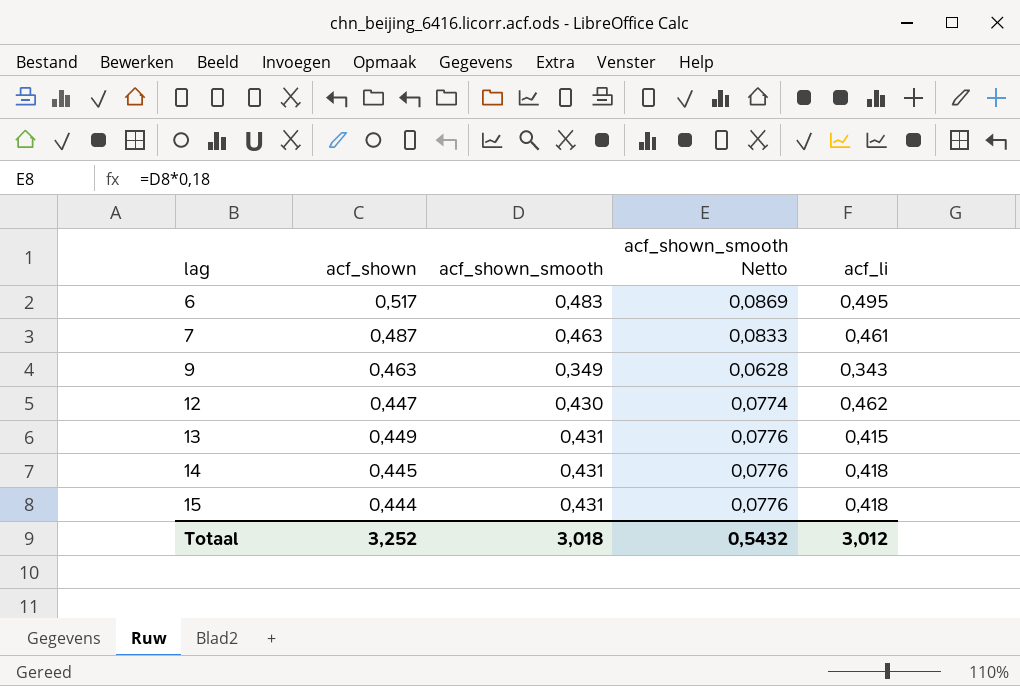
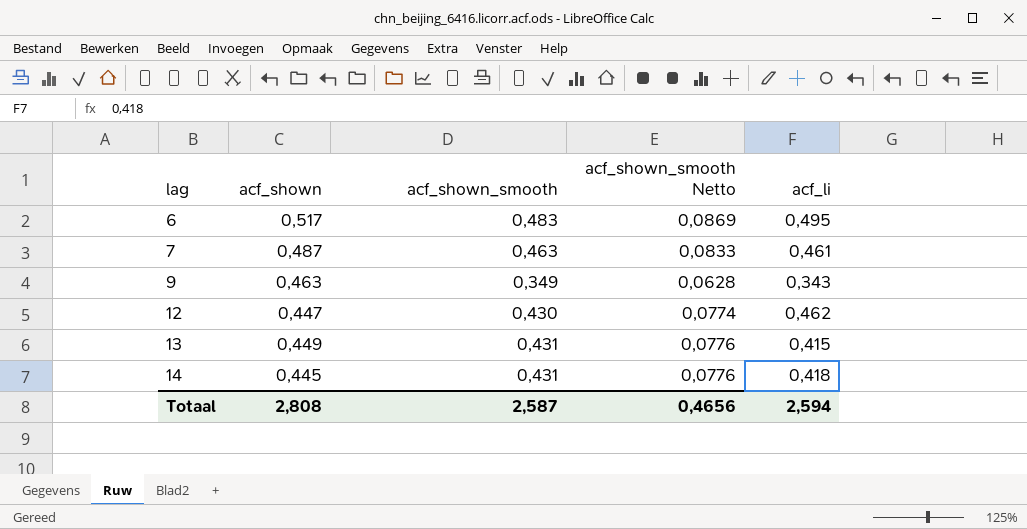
row 15: 0,444 | 0,431 | 0,0776 | 0,418 -> none
Totaal | acf_shown: 3,252 -> 2,808
Totaal | acf_shown_smooth: 3,018 -> 2,587
Totaal | acf_shown_smooth Netto: 0,5432 -> 0,4656
Totaal | acf_li: 3,012 -> 2,594

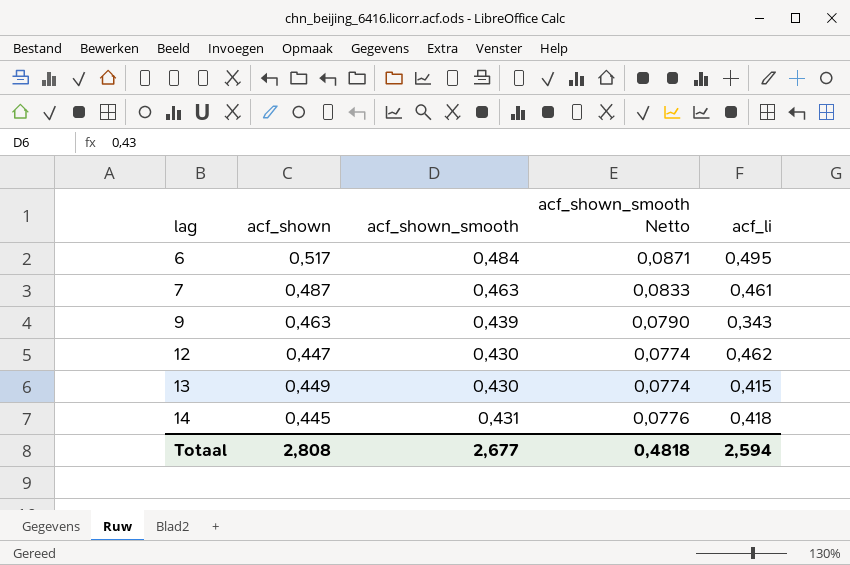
6 | acf_shown_smooth: 0,483 -> 0,484
6 | acf_shown_smooth Netto: 0,0869 -> 0,0871
9 | acf_shown_smooth: 0,349 -> 0,439
9 | acf_shown_smooth Netto: 0,0628 -> 0,0790
13 | acf_shown_smooth: 0,431 -> 0,430
13 | acf_shown_smooth Netto: 0,0776 -> 0,0774
Totaal | acf_shown_smooth: 2,587 -> 2,677
Totaal | acf_shown_smooth Netto: 0,4656 -> 0,4818

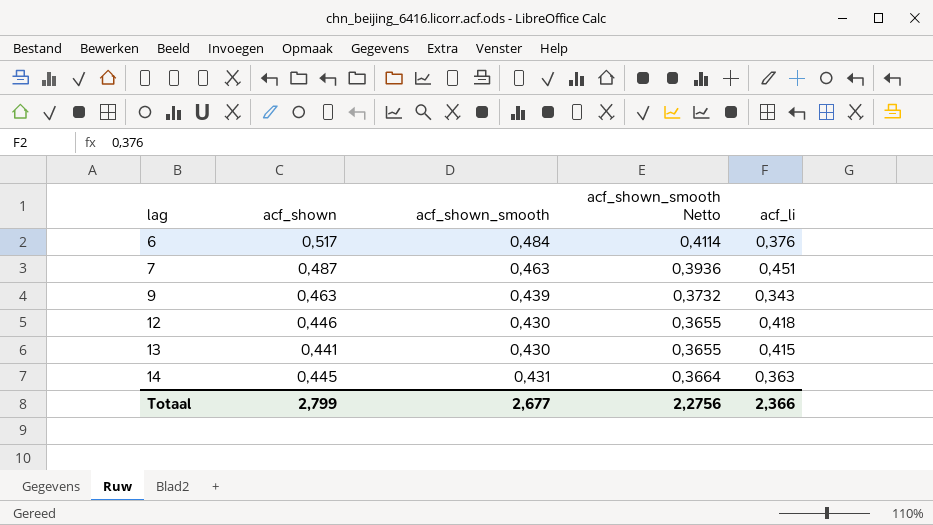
column acf_shown_smooth Netto | formula: [acf_shown_smooth] * 0,18 -> [acf_shown_smooth] * 0,85
6 | acf_li: 0,495 -> 0,376
7 | acf_li: 0,461 -> 0,451
12 | acf_shown: 0,447 -> 0,446
12 | acf_li: 0,462 -> 0,418
13 | acf_shown: 0,449 -> 0,441
14 | acf_li: 0,418 -> 0,363
Totaal | acf_shown: 2,808 -> 2,799
Totaal | acf_shown_smooth Netto: 0,4818 -> 2,2756
Totaal | acf_li: 2,594 -> 2,366

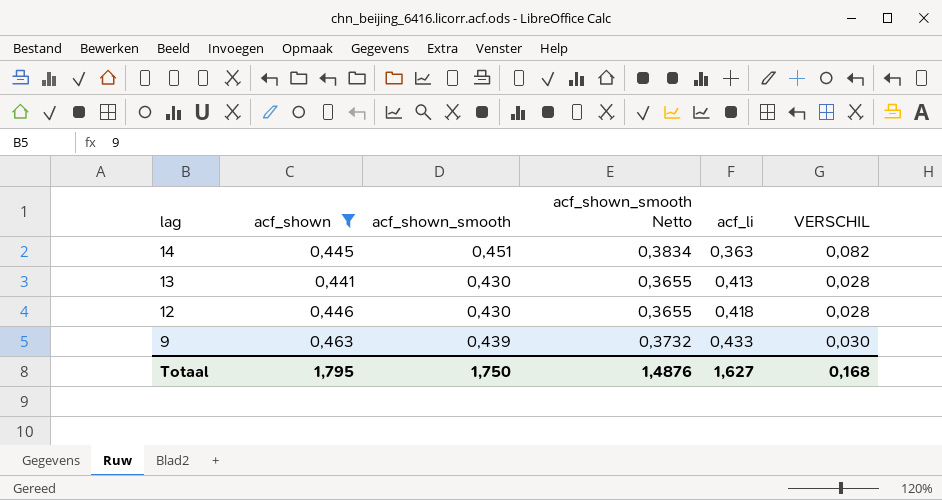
filter: none -> acf_shown <= 0,463
row order: lag ascending -> lag descending
column VERSCHIL | formula: none -> [acf_shown] - [acf_li]
14 | acf_shown_smooth: 0,431 -> 0,451
14 | acf_shown_smooth Netto: 0,3664 -> 0,3834
13 | acf_li: 0,415 -> 0,413
9 | acf_li: 0,343 -> 0,433
Totaal | acf_shown: 2,799 -> 1,795
Totaal | acf_shown_smooth: 2,677 -> 1,750
Totaal | acf_shown_smooth Netto: 2,2756 -> 1,4876
Totaal | acf_li: 2,366 -> 1,627

